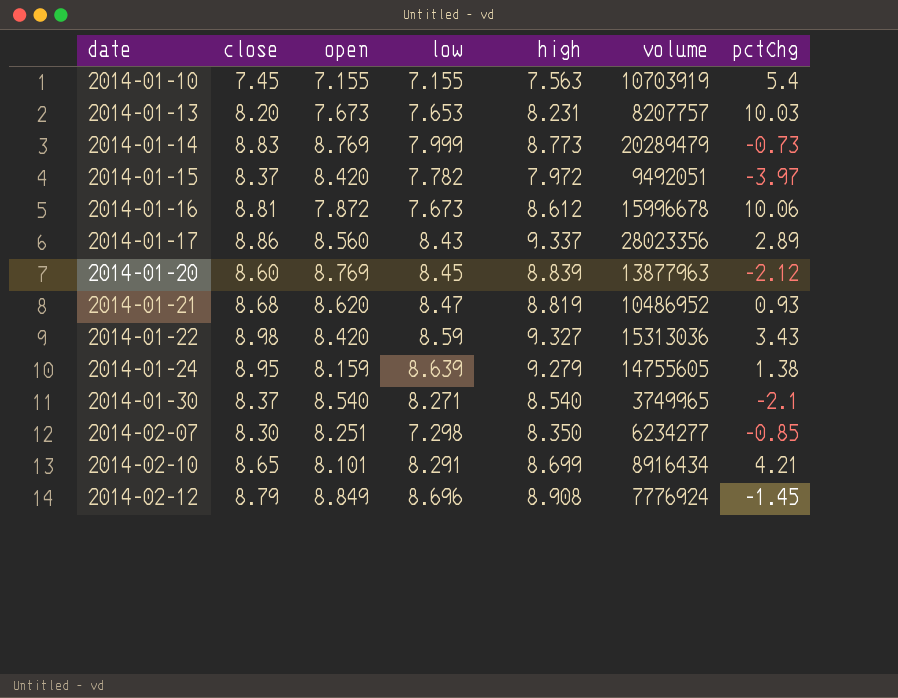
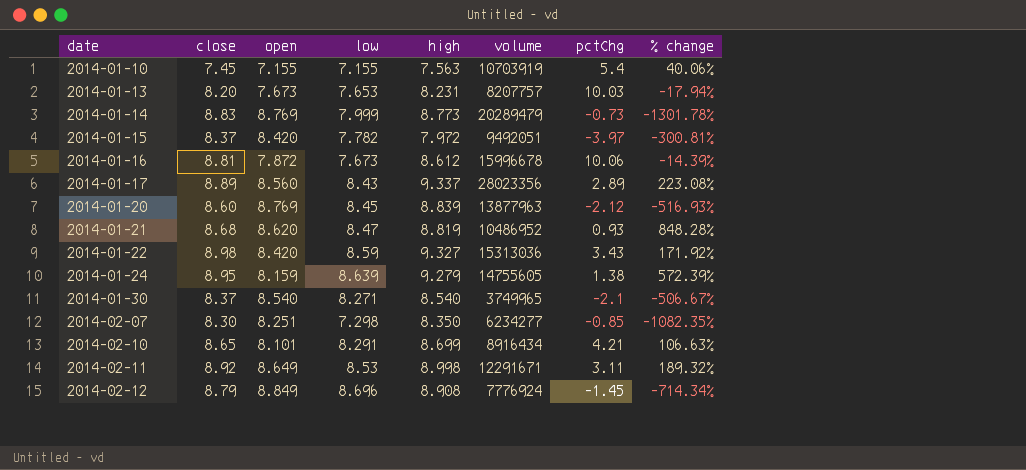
column % change | formula: none -> ([high] - [pctChg]) / [pctChg]
2014-01-17 | close: 8.86 -> 8.89
row 2014-02-11: none -> 8.92 | 8.649 | 8.53 | 8.998 | 12291671 | 3.11 | 189.32%

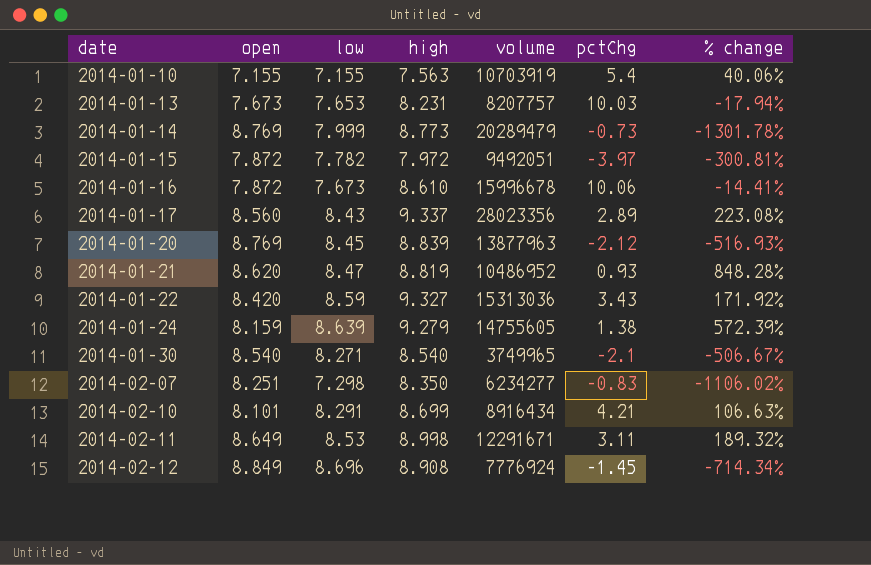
column close | position: 2 -> none
2014-01-15 | open: 8.420 -> 7.872
2014-01-16 | high: 8.612 -> 8.610
2014-01-16 | % change: -14.39% -> -14.41%
2014-02-07 | pctChg: -0.85 -> -0.83
2014-02-07 | % change: -1082.35% -> -1106.02%

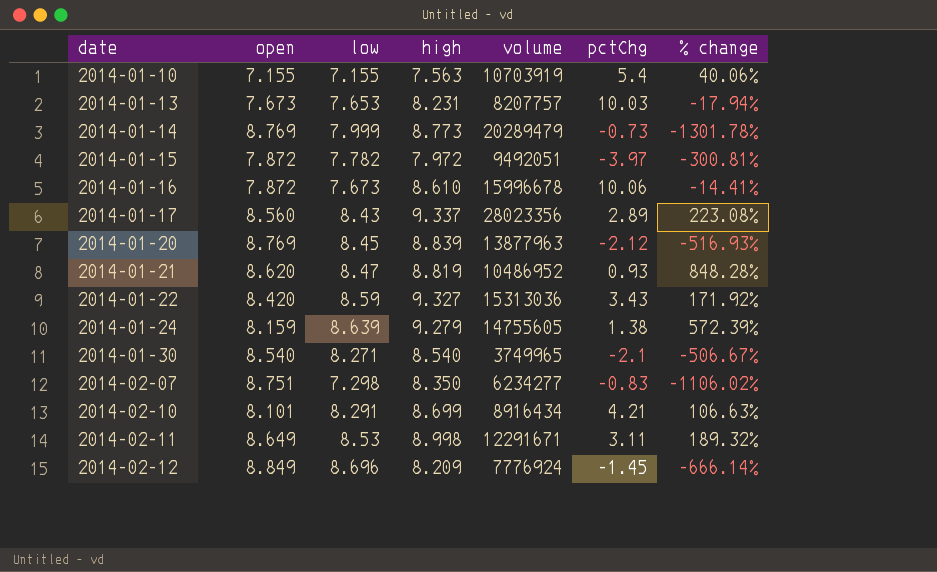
2014-02-07 | open: 8.251 -> 8.751
2014-02-12 | high: 8.908 -> 8.209
2014-02-12 | % change: -714.34% -> -666.14%

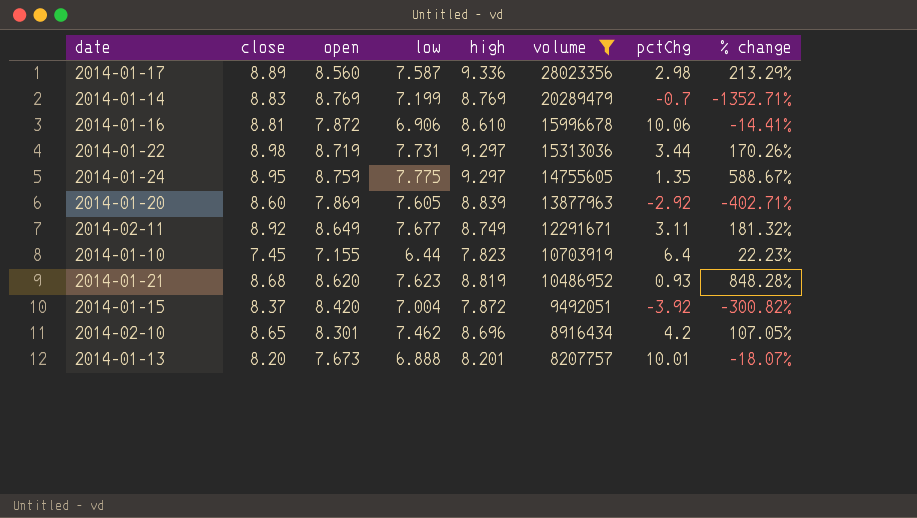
filter: none -> volume >= 8207757
row order: date ascending -> volume descending
column close | position: none -> 2
2014-01-17 | low: 8.43 -> 7.587
2014-01-17 | high: 9.337 -> 9.336
2014-01-17 | pctChg: 2.89 -> 2.98
2014-01-17 | % change: 223.08% -> 213.29%
2014-01-14 | low: 7.999 -> 7.199
2014-01-14 | high: 8.773 -> 8.769
2014-01-14 | pctChg: -0.73 -> -0.7
2014-01-14 | % change: -1301.78% -> -1352.71%
2014-01-16 | low: 7.673 -> 6.906
2014-01-22 | open: 8.420 -> 8.719
2014-01-22 | low: 8.59 -> 7.731
2014-01-22 | high: 9.327 -> 9.297
2014-01-22 | pctChg: 3.43 -> 3.44
2014-01-22 | % change: 171.92% -> 170.26%
2014-01-24 | open: 8.159 -> 8.759
2014-01-24 | low: 8.639 -> 7.775
2014-01-24 | high: 9.279 -> 9.297
2014-01-24 | pctChg: 1.38 -> 1.35
2014-01-24 | % change: 572.39% -> 588.67%
2014-01-20 | open: 8.769 -> 7.869
2014-01-20 | low: 8.45 -> 7.605
2014-01-20 | pctChg: -2.12 -> -2.92
2014-01-20 | % change: -516.93% -> -402.71%
2014-02-11 | low: 8.53 -> 7.677
2014-02-11 | high: 8.998 -> 8.749
2014-02-11 | % change: 189.32% -> 181.32%
2014-01-10 | low: 7.155 -> 6.44
2014-01-10 | high: 7.563 -> 7.823
2014-01-10 | pctChg: 5.4 -> 6.4
2014-01-10 | % change: 40.06% -> 22.23%
2014-01-21 | low: 8.47 -> 7.623
2014-01-15 | open: 7.872 -> 8.420
2014-01-15 | low: 7.782 -> 7.004
2014-01-15 | high: 7.972 -> 7.872
2014-01-15 | pctChg: -3.97 -> -3.92
2014-01-15 | % change: -300.81% -> -300.82%
2014-02-10 | open: 8.101 -> 8.301
2014-02-10 | low: 8.291 -> 7.462
2014-02-10 | high: 8.699 -> 8.696
2014-02-10 | pctChg: 4.21 -> 4.2
2014-02-10 | % change: 106.63% -> 107.05%
2014-01-13 | low: 7.653 -> 6.888
2014-01-13 | high: 8.231 -> 8.201
2014-01-13 | pctChg: 10.03 -> 10.01
2014-01-13 | % change: -17.94% -> -18.07%

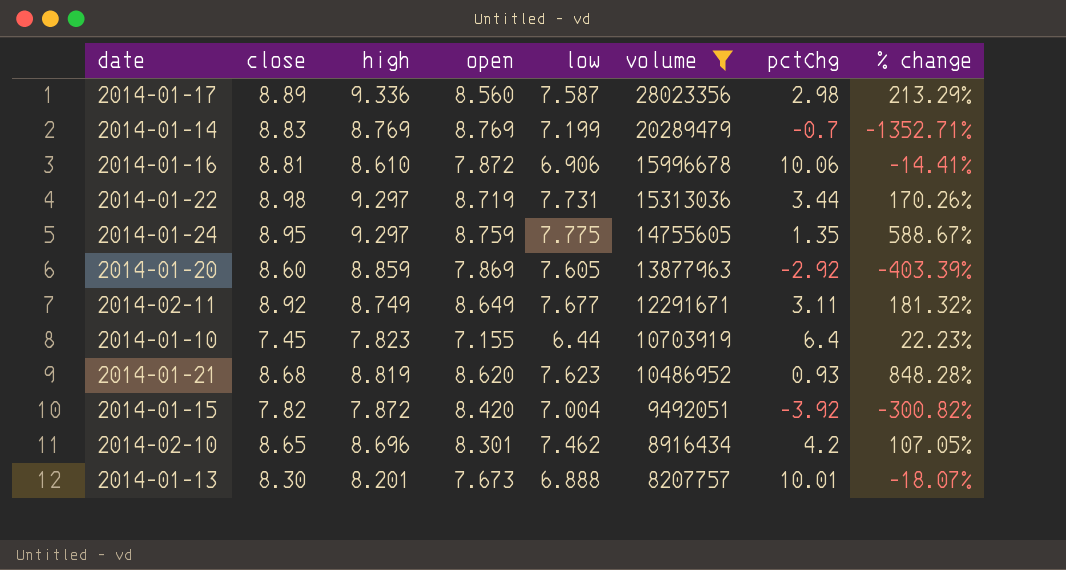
column high | position: 5 -> 3
2014-01-20 | high: 8.839 -> 8.859
2014-01-20 | % change: -402.71% -> -403.39%
2014-01-15 | close: 8.37 -> 7.82
2014-01-13 | close: 8.20 -> 8.30

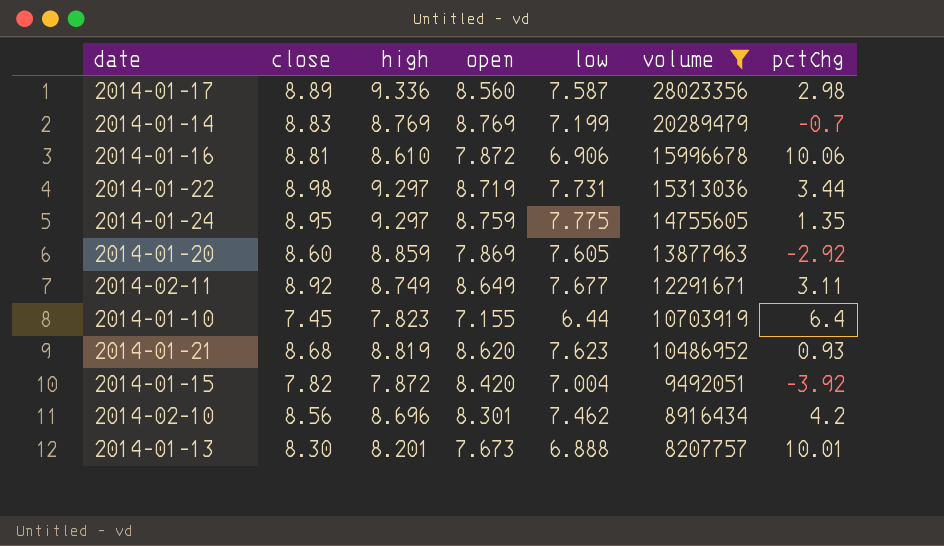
column % change | formula: ([high] - [pctChg]) / [pctChg] -> none
2014-02-10 | close: 8.65 -> 8.56

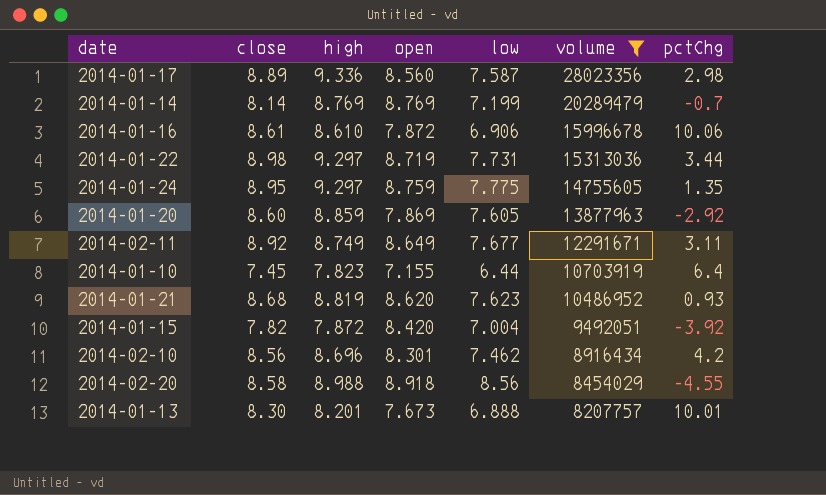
2014-01-14 | close: 8.83 -> 8.14
2014-01-16 | close: 8.81 -> 8.61
row 2014-02-20: none -> 8.58 | 8.988 | 8.918 | 8.56 | 8454029 | -4.55

